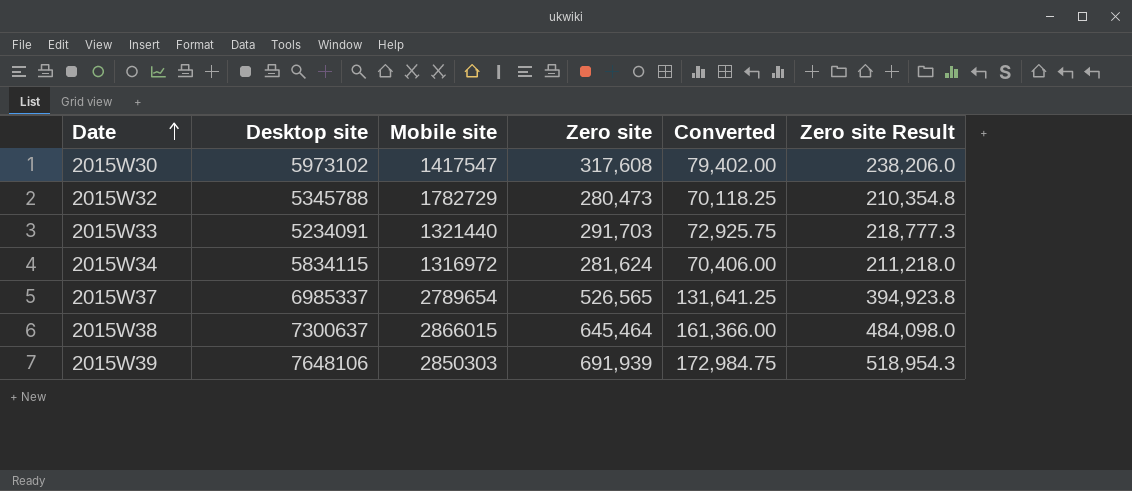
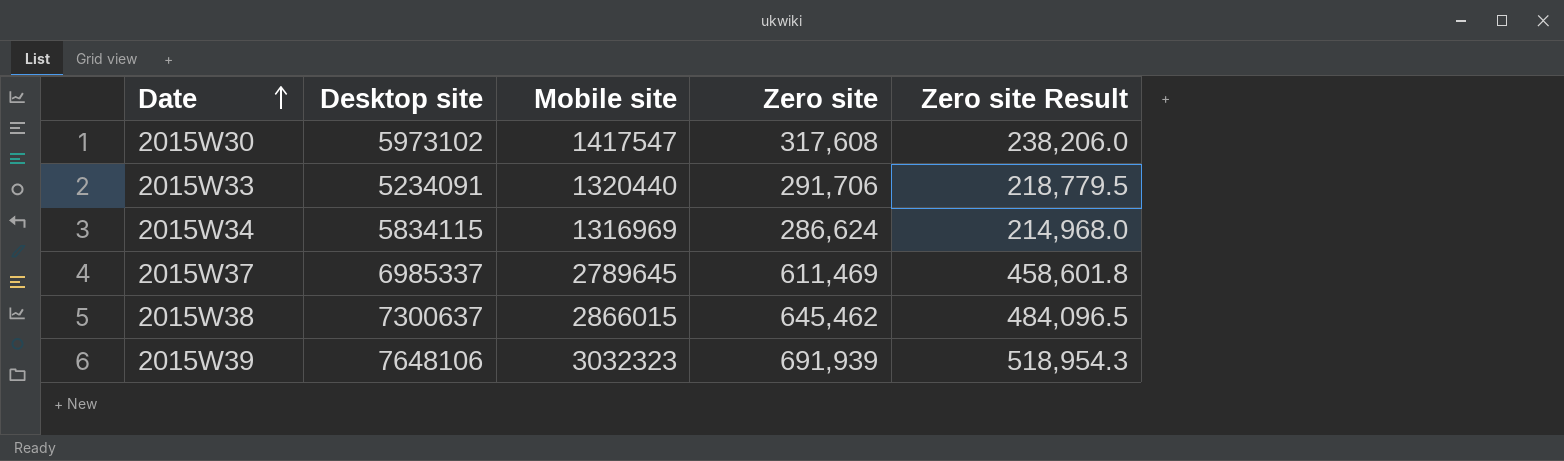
column Converted | formula: [Zero site] * 0.25 -> none
row 2015W32: 5345788 | 1782729 | 280,473 | 70,118.25 | 210,354.8 -> none
2015W33 | Mobile site: 1321440 -> 1320440
2015W33 | Zero site: 291,703 -> 291,706
2015W33 | Zero site Result: 218,777.3 -> 218,779.5
2015W34 | Mobile site: 1316972 -> 1316969
2015W34 | Zero site: 281,624 -> 286,624
2015W34 | Zero site Result: 211,218.0 -> 214,968.0
2015W37 | Mobile site: 2789654 -> 2789645
2015W37 | Zero site: 526,565 -> 611,469
2015W37 | Zero site Result: 394,923.8 -> 458,601.8
2015W38 | Zero site: 645,464 -> 645,462
2015W38 | Zero site Result: 484,098.0 -> 484,096.5
2015W39 | Mobile site: 2850303 -> 3032323

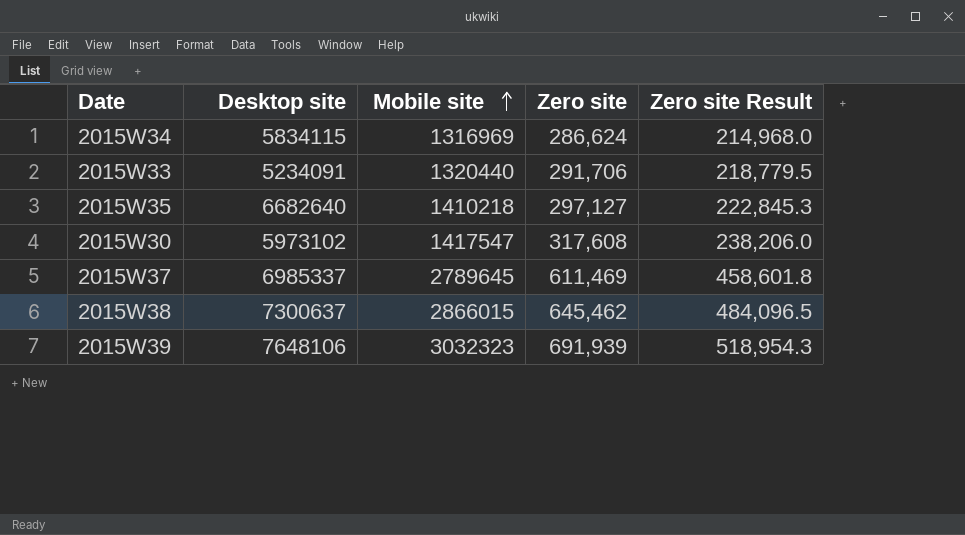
row order: Date ascending -> Mobile site ascending
row 2015W35: none -> 6682640 | 1410218 | 297,127 | 222,845.3

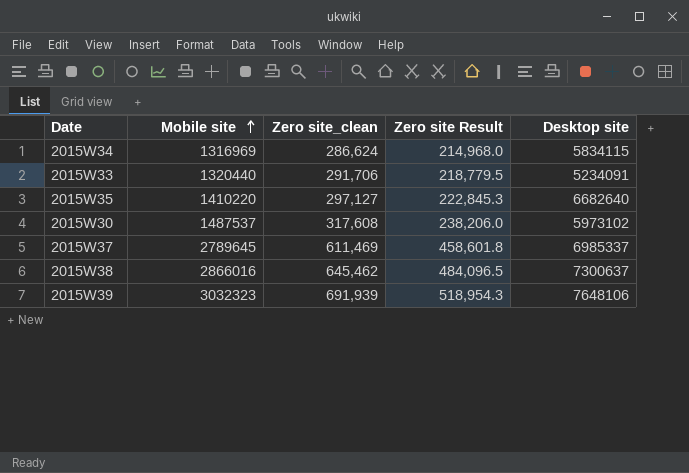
column name: Zero site -> Zero site_clean
column Desktop site | position: 2 -> 5
2015W35 | Mobile site: 1410218 -> 1410220
2015W30 | Mobile site: 1417547 -> 1487537
2015W38 | Mobile site: 2866015 -> 2866016

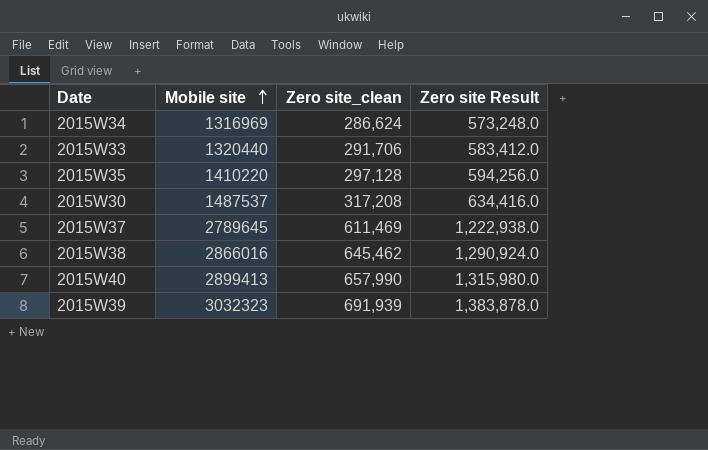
column Desktop site | position: 5 -> none
column Zero site Result | formula: [Zero site_clean] * 0.75 -> [Zero site_clean] * 2
2015W35 | Zero site_clean: 297,127 -> 297,128
2015W30 | Zero site_clean: 317,608 -> 317,208
row 2015W40: none -> 2899413 | 657,990 | 1,315,980.0

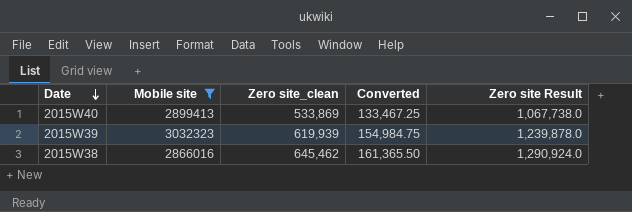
filter: none -> Mobile site >= 2866016
row order: Mobile site ascending -> Date descending
column Converted | formula: none -> [Zero site_clean] * 0.25
2015W40 | Zero site_clean: 657,990 -> 533,869
2015W40 | Zero site Result: 1,315,980.0 -> 1,067,738.0
2015W39 | Zero site_clean: 691,939 -> 619,939
2015W39 | Zero site Result: 1,383,878.0 -> 1,239,878.0

